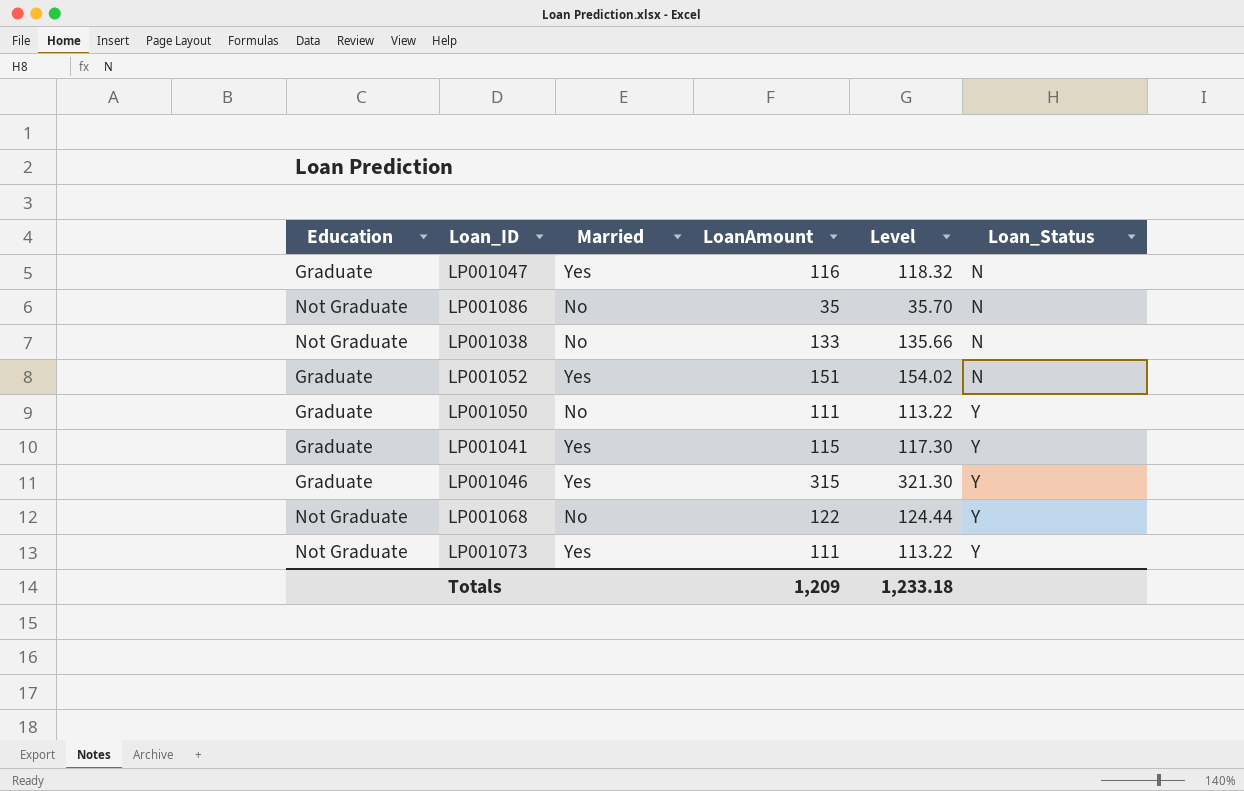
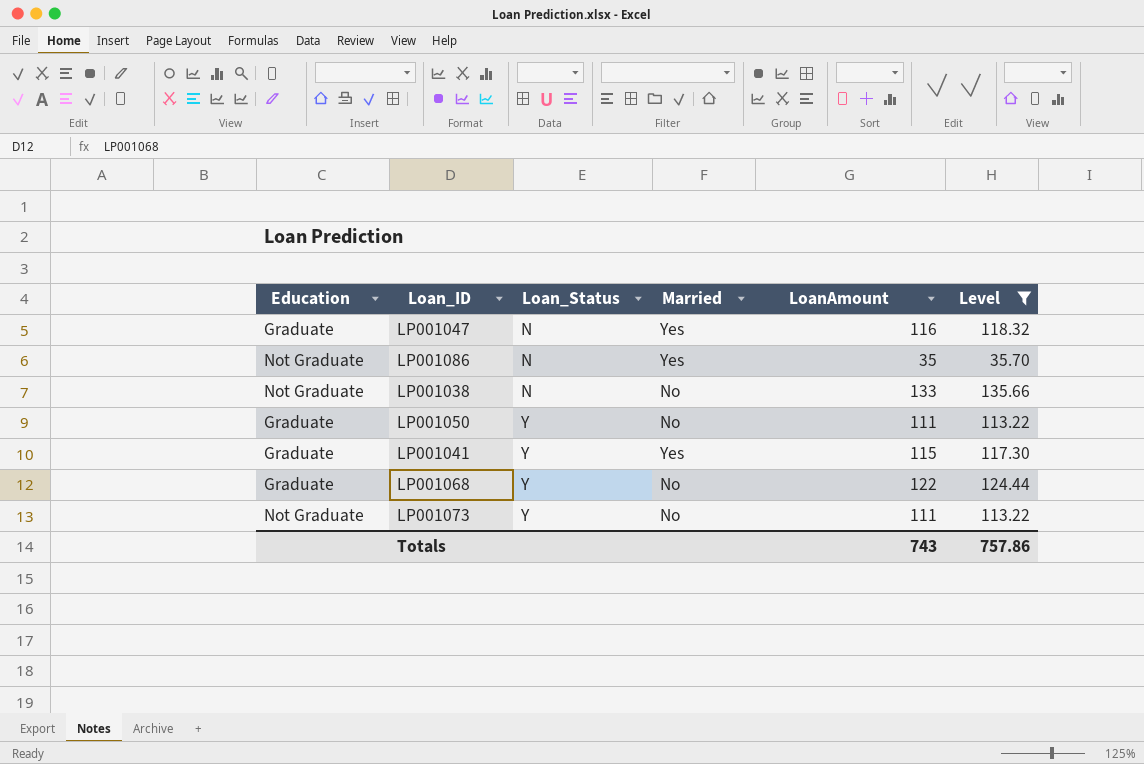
filter: none -> Level <= 135.66
column Loan_Status | position: 6 -> 3
LP001086 | Married: No -> Yes
LP001068 | Education: Not Graduate -> Graduate
LP001073 | Married: Yes -> No
Totals | LoanAmount: 1,209 -> 743
Totals | Level: 1,233.18 -> 757.86

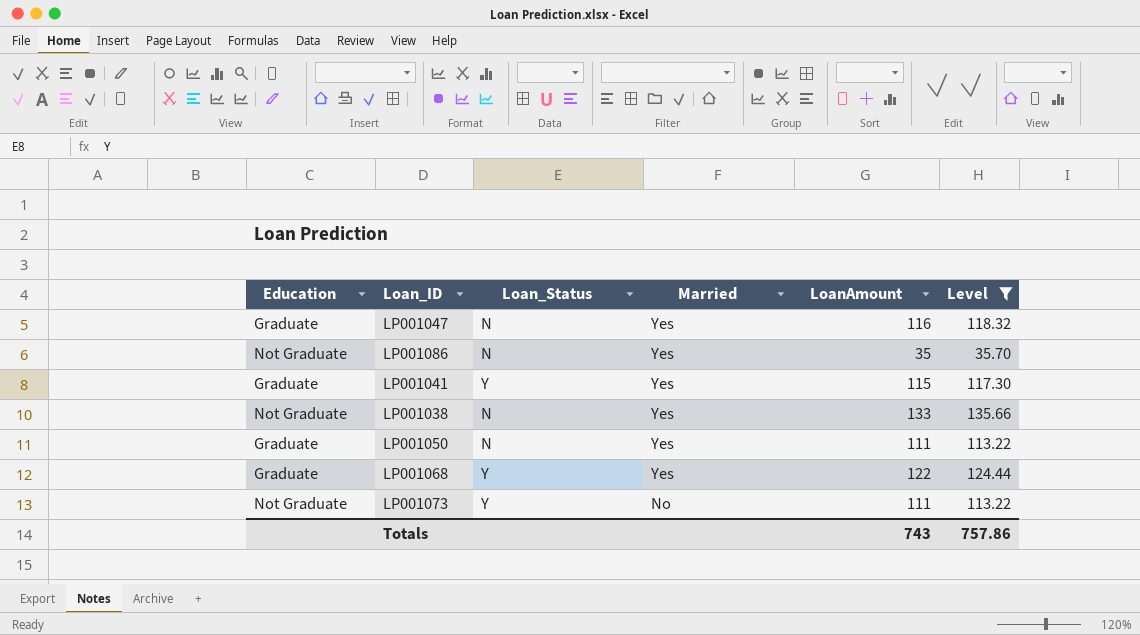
row order: Loan_Status ascending -> Married descending
LP001038 | Married: No -> Yes
LP001050 | Loan_Status: Y -> N
LP001050 | Married: No -> Yes
LP001068 | Married: No -> Yes

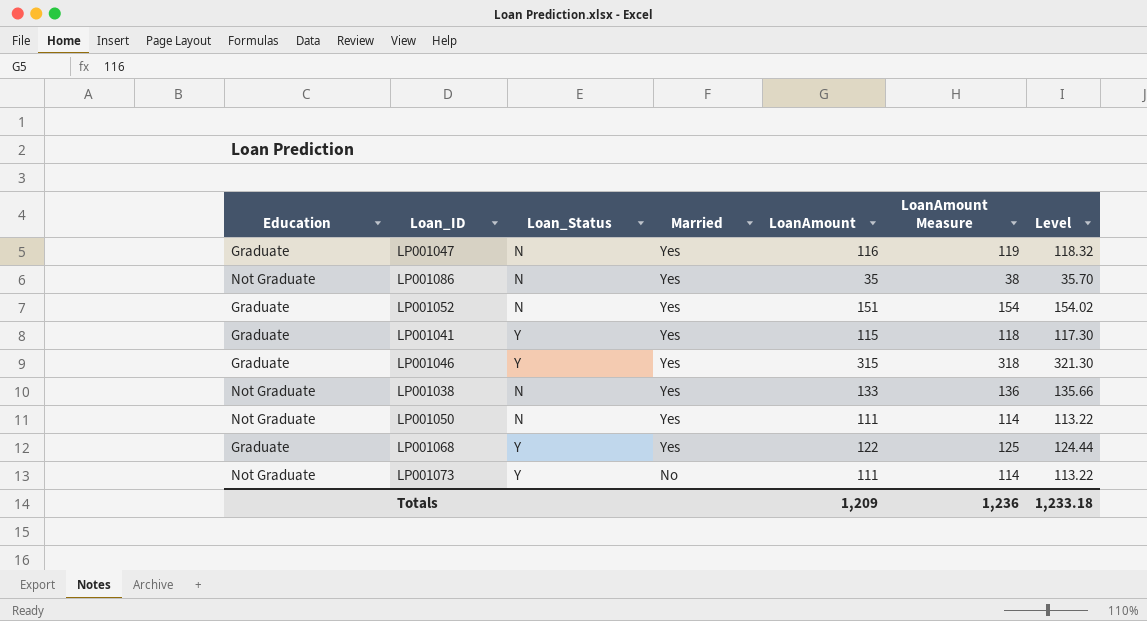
filter: Level <= 135.66 -> none
column LoanAmount Measure | formula: none -> [LoanAmount] + 3
LP001050 | Education: Graduate -> Not Graduate
Totals | LoanAmount: 743 -> 1,209
Totals | Level: 757.86 -> 1,233.18

